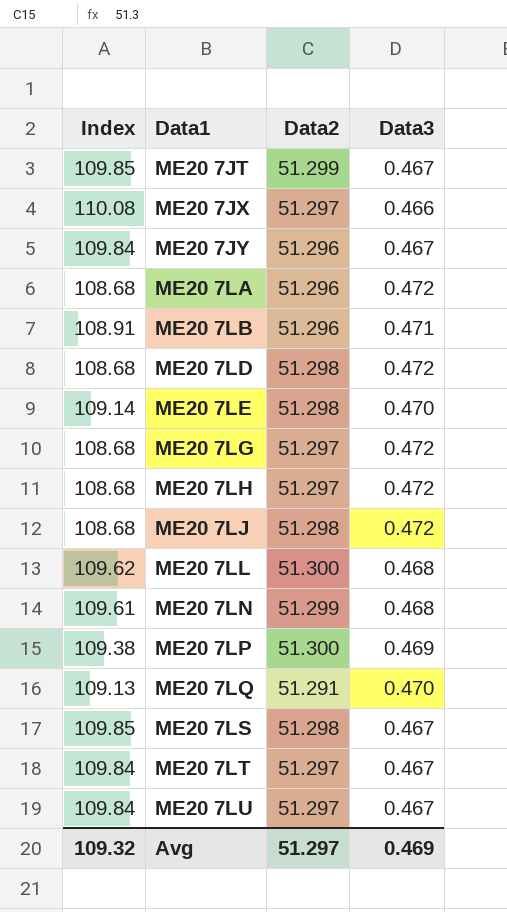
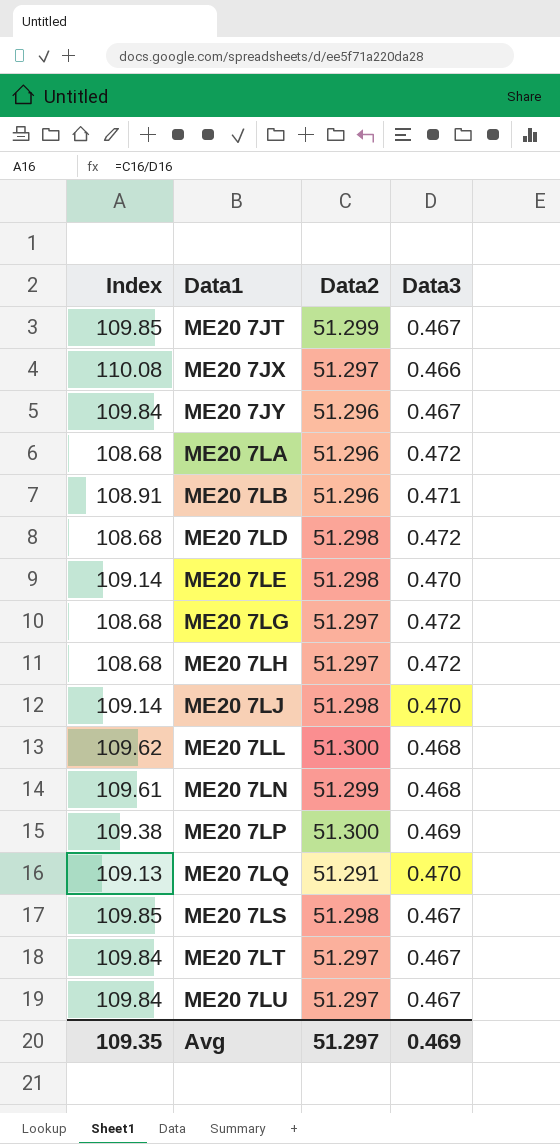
ME20 7LJ | Index: 108.68 -> 109.14
ME20 7LJ | Data3: 0.472 -> 0.470
Avg | Index: 109.32 -> 109.35

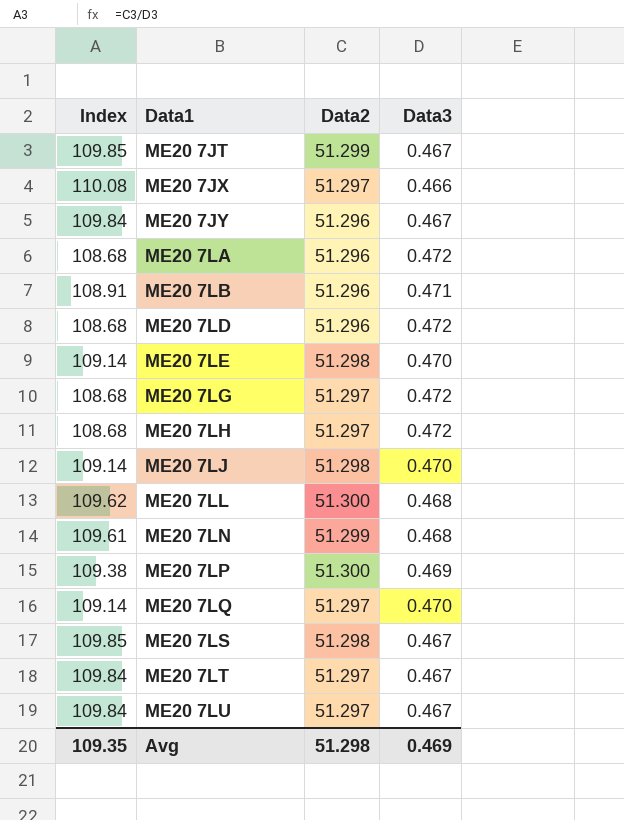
ME20 7LD | Data2: 51.298 -> 51.296
ME20 7LQ | Index: 109.13 -> 109.14
ME20 7LQ | Data2: 51.291 -> 51.297
Avg | Data2: 51.297 -> 51.298

